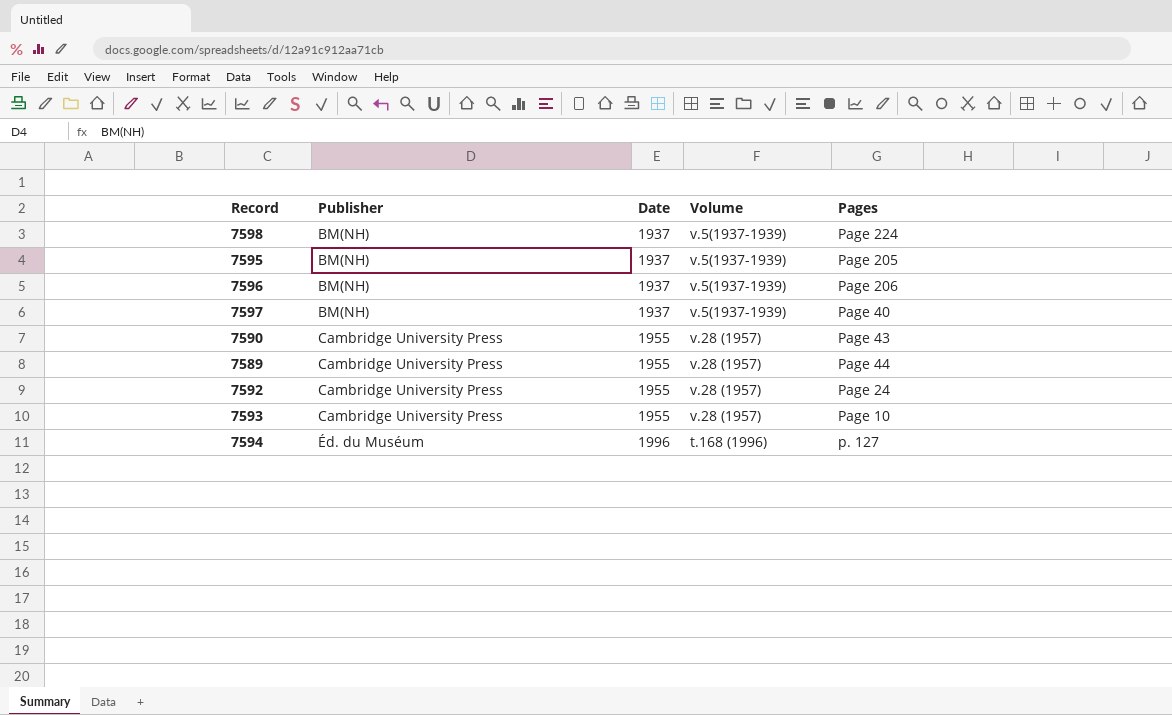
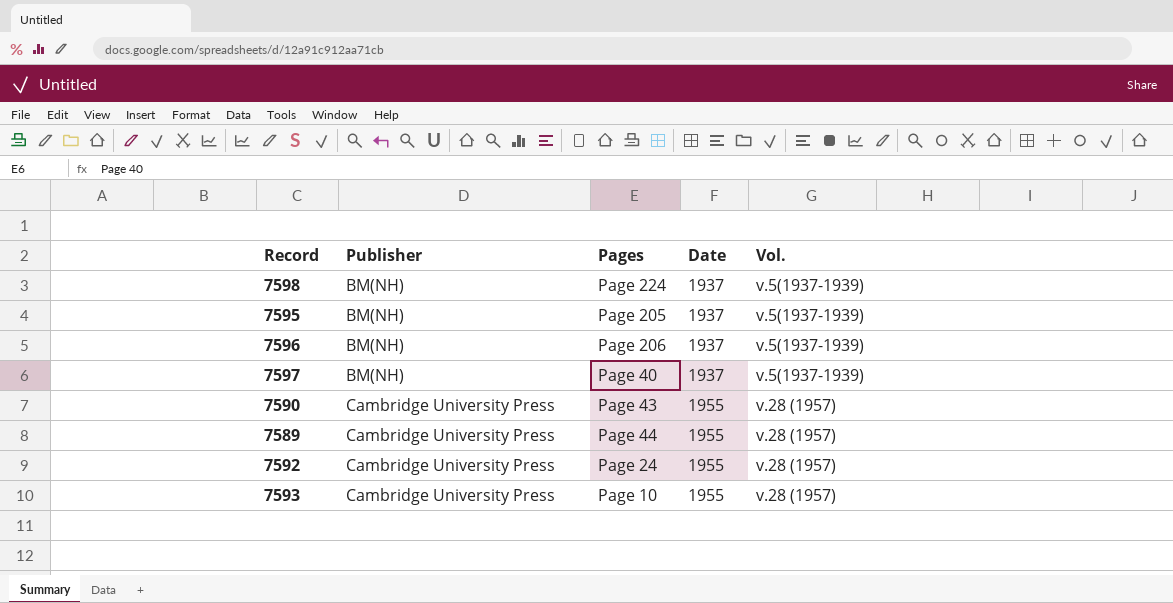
column Pages | position: 5 -> 3
column name: Volume -> Vol.
row 7594: Éd. du Muséum | 1996 | t.168 (1996) | p. 127 -> none

